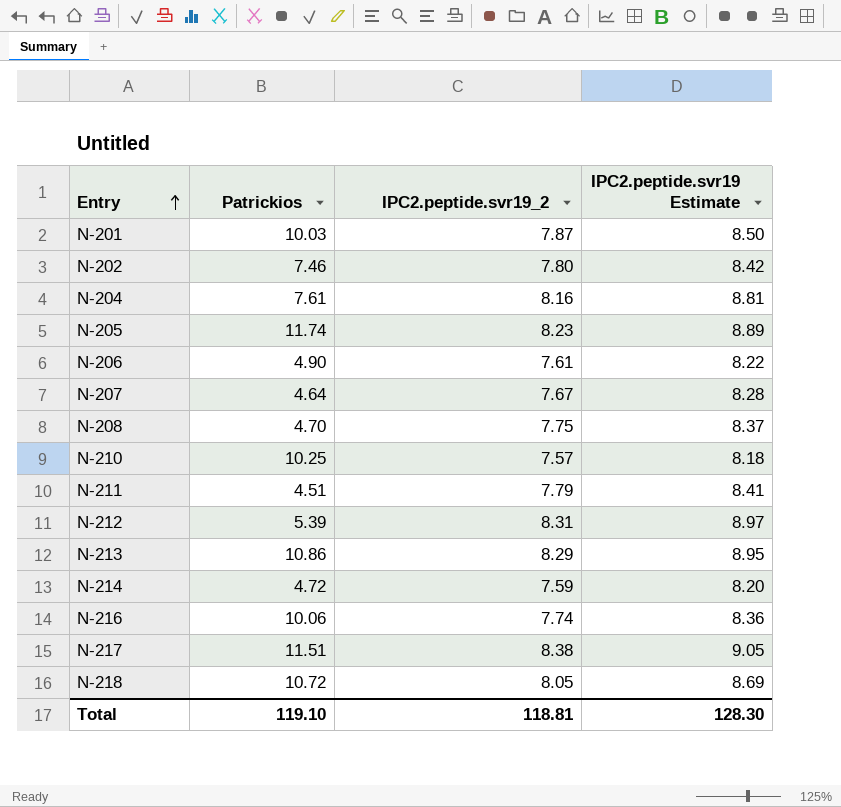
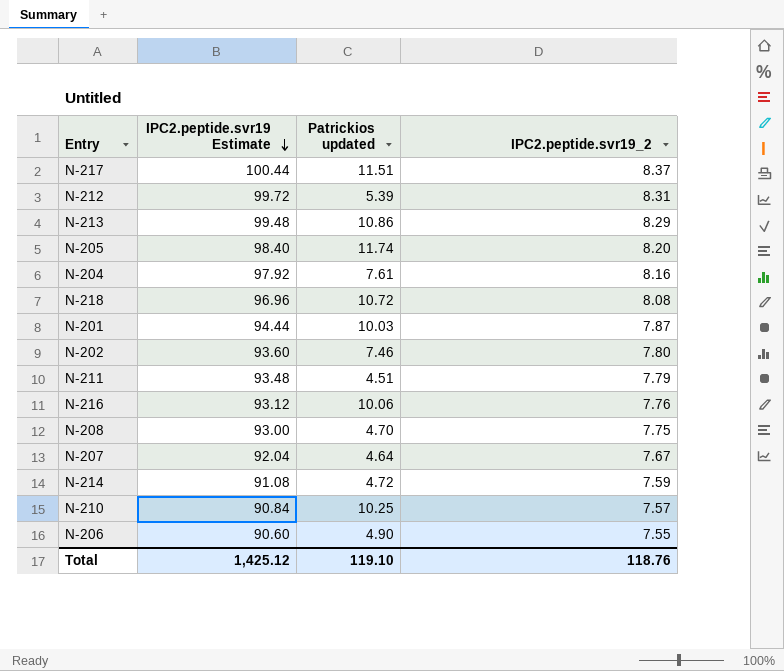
row order: Entry ascending -> IPC2.peptide.svr19 Estimate descending
column IPC2.peptide.svr19 Estimate | formula: [IPC2.peptide.svr19_2] * 1.08 -> [IPC2.peptide.svr19_2] * 12
column IPC2.peptide.svr19 Estimate | position: 4 -> 2
column name: Patrickios -> Patrickios updated
N-217 | IPC2.peptide.svr19_2: 8.38 -> 8.37
N-205 | IPC2.peptide.svr19_2: 8.23 -> 8.20
N-218 | IPC2.peptide.svr19_2: 8.05 -> 8.08
N-216 | IPC2.peptide.svr19_2: 7.74 -> 7.76
N-206 | IPC2.peptide.svr19_2: 7.61 -> 7.55
Total | IPC2.peptide.svr19 Estimate: 128.30 -> 1,425.12
Total | IPC2.peptide.svr19_2: 118.81 -> 118.76

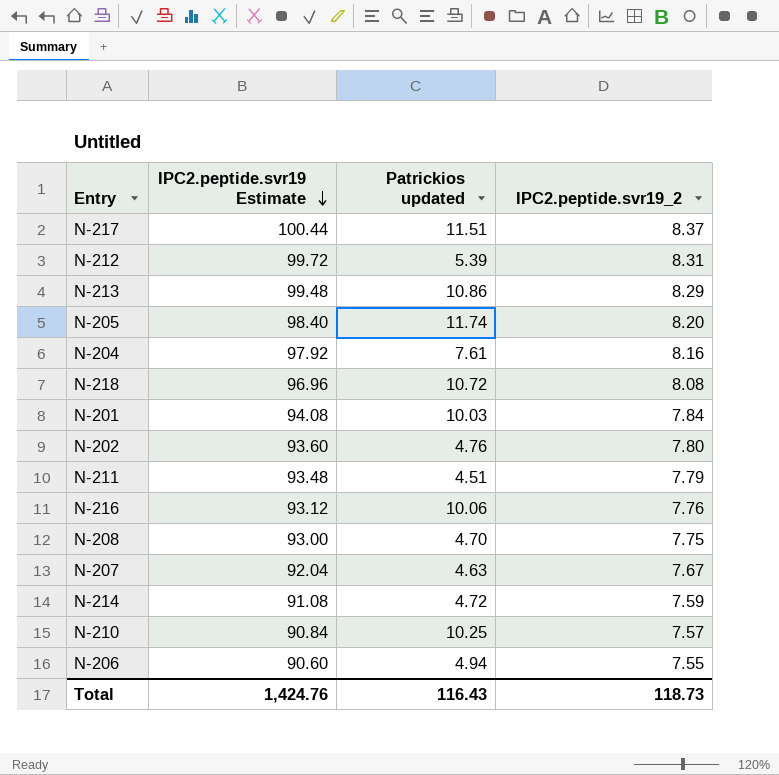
N-201 | IPC2.peptide.svr19 Estimate: 94.44 -> 94.08
N-201 | IPC2.peptide.svr19_2: 7.87 -> 7.84
N-202 | Patrickios updated: 7.46 -> 4.76
N-207 | Patrickios updated: 4.64 -> 4.63
N-206 | Patrickios updated: 4.90 -> 4.94
Total | IPC2.peptide.svr19 Estimate: 1,425.12 -> 1,424.76
Total | Patrickios updated: 119.10 -> 116.43
Total | IPC2.peptide.svr19_2: 118.76 -> 118.73

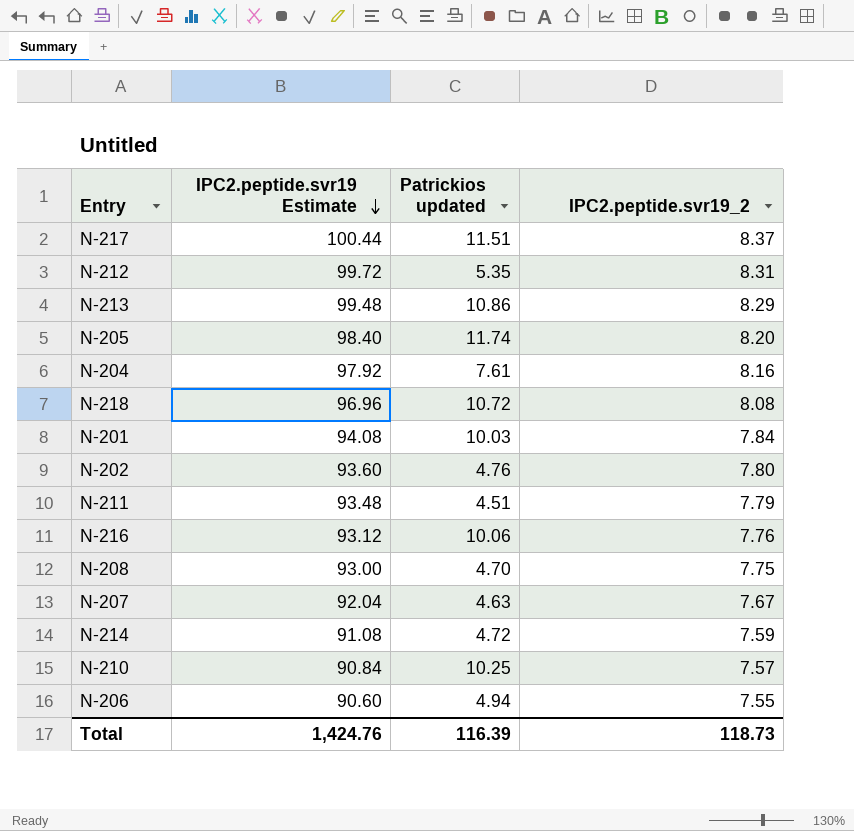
N-212 | Patrickios updated: 5.39 -> 5.35
Total | Patrickios updated: 116.43 -> 116.39

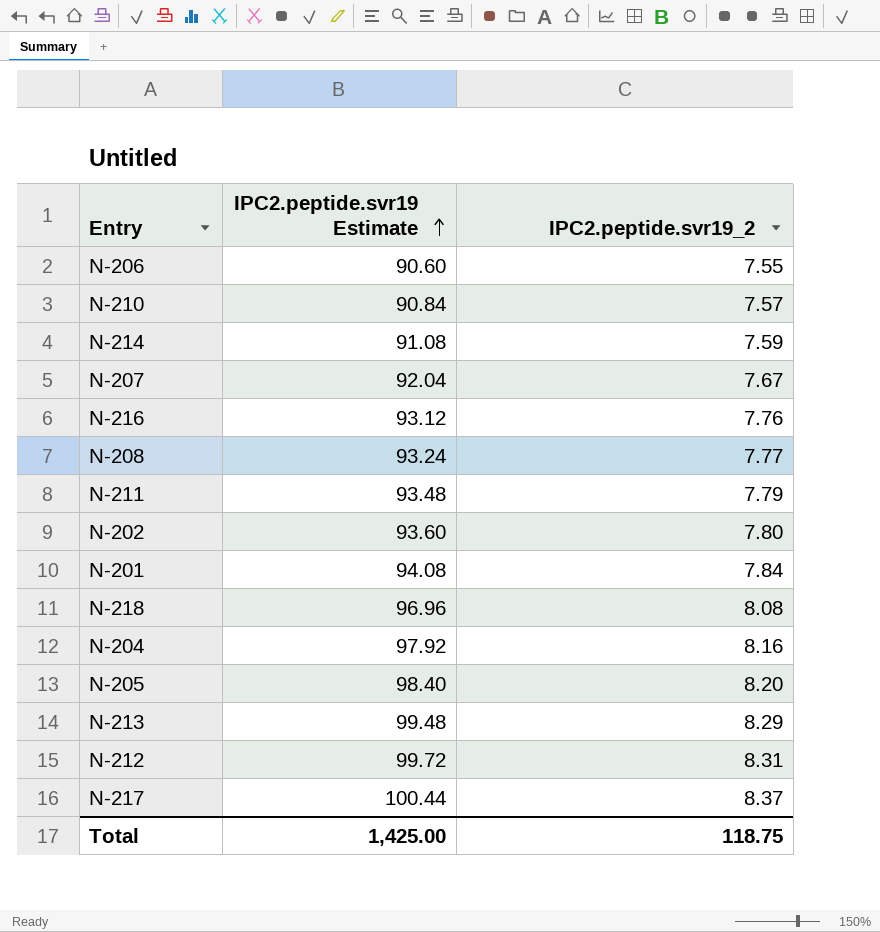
row order: IPC2.peptide.svr19 Estimate descending -> IPC2.peptide.svr19 Estimate ascending
column Patrickios updated | position: 3 -> none
N-208 | IPC2.peptide.svr19 Estimate: 93.00 -> 93.24
N-208 | IPC2.peptide.svr19_2: 7.75 -> 7.77
Total | IPC2.peptide.svr19 Estimate: 1,424.76 -> 1,425.00
Total | IPC2.peptide.svr19_2: 118.73 -> 118.75

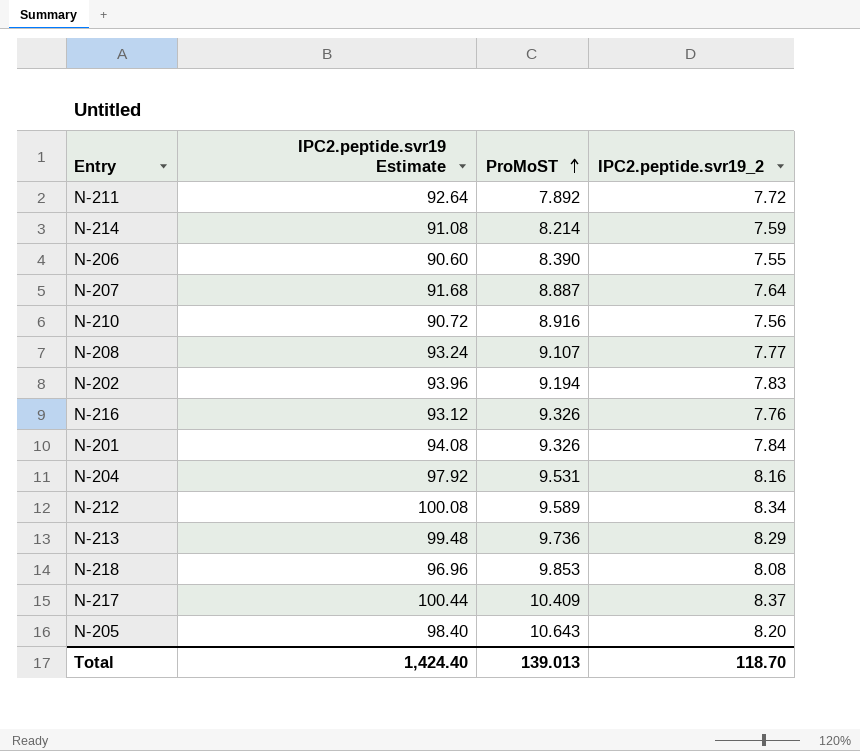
row order: IPC2.peptide.svr19 Estimate ascending -> ProMoST ascending
column ProMoST | position: none -> 3
N-211 | IPC2.peptide.svr19 Estimate: 93.48 -> 92.64
N-211 | IPC2.peptide.svr19_2: 7.79 -> 7.72
N-207 | IPC2.peptide.svr19 Estimate: 92.04 -> 91.68
N-207 | IPC2.peptide.svr19_2: 7.67 -> 7.64
N-210 | IPC2.peptide.svr19 Estimate: 90.84 -> 90.72
N-210 | IPC2.peptide.svr19_2: 7.57 -> 7.56
N-202 | IPC2.peptide.svr19 Estimate: 93.60 -> 93.96
N-202 | IPC2.peptide.svr19_2: 7.80 -> 7.83
N-212 | IPC2.peptide.svr19 Estimate: 99.72 -> 100.08
N-212 | IPC2.peptide.svr19_2: 8.31 -> 8.34
Total | IPC2.peptide.svr19 Estimate: 1,425.00 -> 1,424.40
Total | IPC2.peptide.svr19_2: 118.75 -> 118.70

